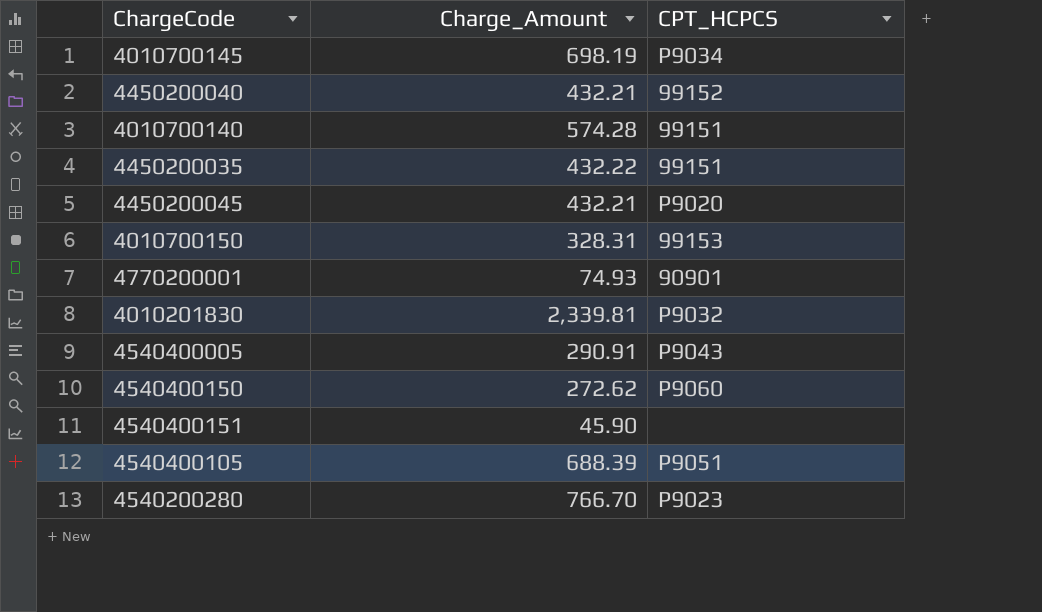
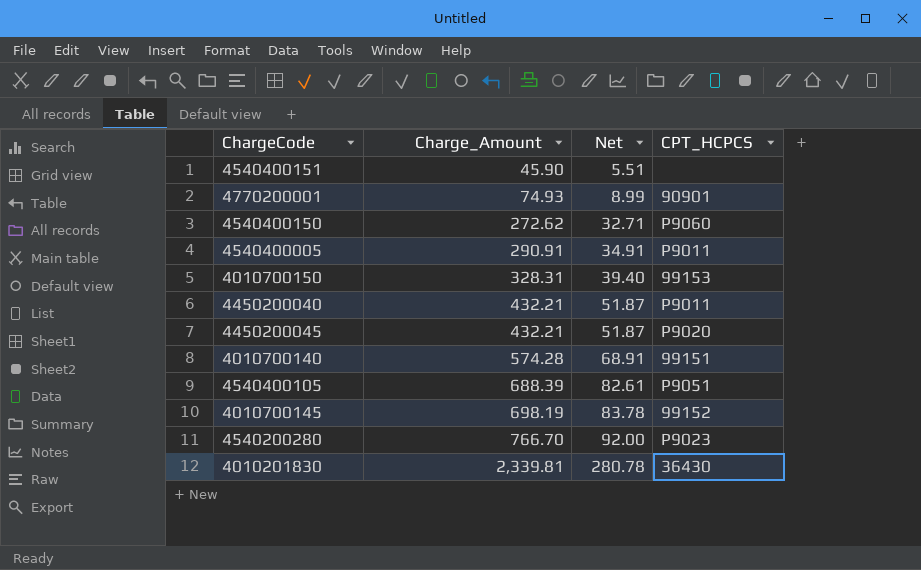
row order: none -> Charge_Amount ascending
column Net | formula: none -> [Charge_Amount] * 0.12
row 4450200035: 432.22 | 99151 -> none
4540400005 | CPT_HCPCS: P9043 -> P9011
4450200040 | CPT_HCPCS: 99152 -> P9011
4010700145 | CPT_HCPCS: P9034 -> 99152
4010201830 | CPT_HCPCS: P9032 -> 36430

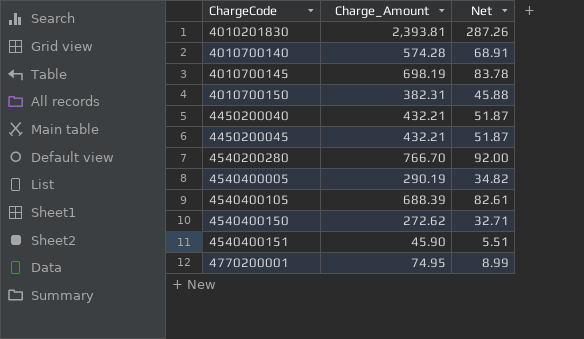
row order: Charge_Amount ascending -> ChargeCode ascending
column CPT_HCPCS | position: 4 -> none
4010201830 | Charge_Amount: 2,339.81 -> 2,393.81
4010201830 | Net: 280.78 -> 287.26
4010700150 | Charge_Amount: 328.31 -> 382.31
4010700150 | Net: 39.40 -> 45.88
4540400005 | Charge_Amount: 290.91 -> 290.19
4540400005 | Net: 34.91 -> 34.82
4770200001 | Charge_Amount: 74.93 -> 74.95

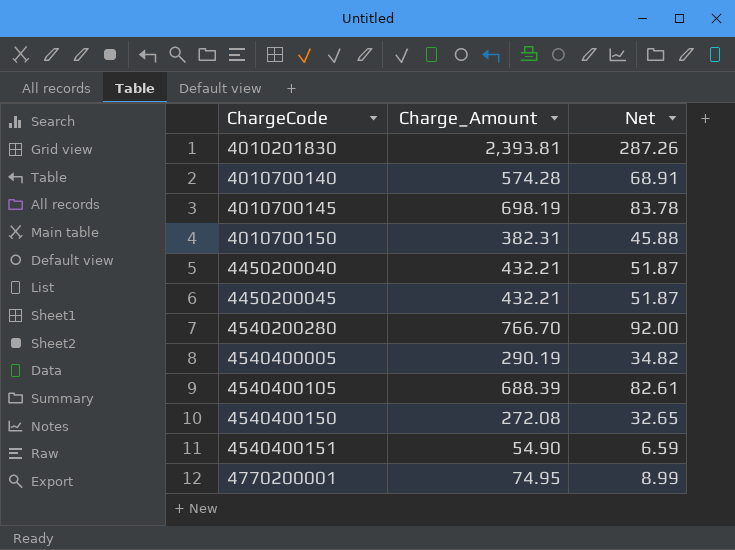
4540400150 | Charge_Amount: 272.62 -> 272.08
4540400150 | Net: 32.71 -> 32.65
4540400151 | Charge_Amount: 45.90 -> 54.90
4540400151 | Net: 5.51 -> 6.59

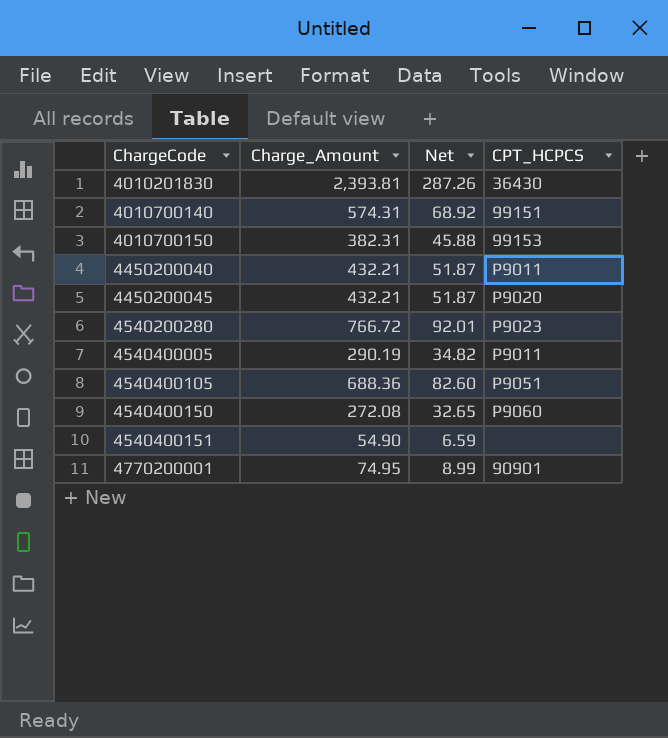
column CPT_HCPCS | position: none -> 4
row 4010700145: 698.19 | 83.78 -> none
4010700140 | Charge_Amount: 574.28 -> 574.31
4010700140 | Net: 68.91 -> 68.92
4540200280 | Charge_Amount: 766.70 -> 766.72
4540200280 | Net: 92.00 -> 92.01
4540400105 | Charge_Amount: 688.39 -> 688.36
4540400105 | Net: 82.61 -> 82.60

